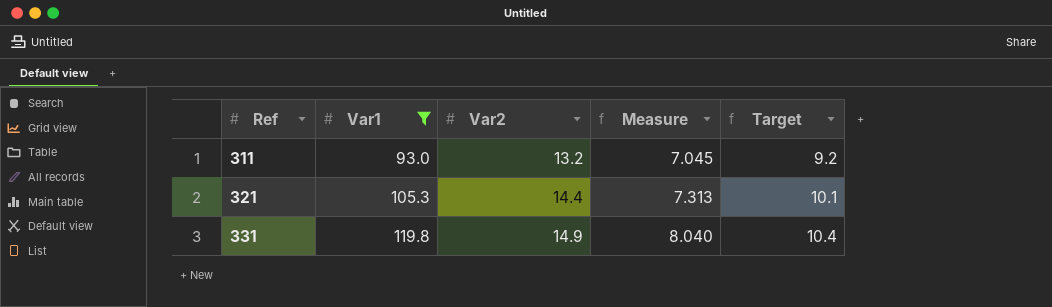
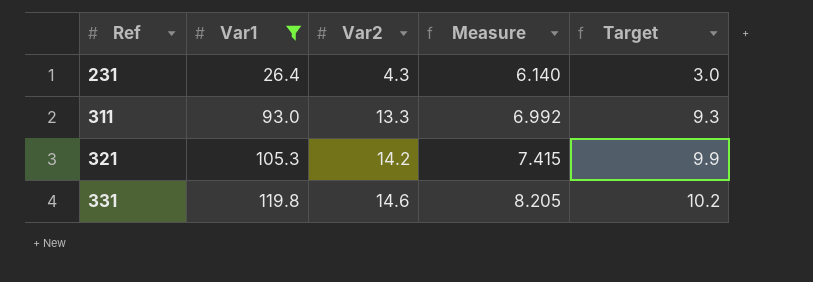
row 231: none -> 26.4 | 4.3 | 6.140 | 3.0
311 | Var2: 13.2 -> 13.3
311 | Measure: 7.045 -> 6.992
311 | Target: 9.2 -> 9.3
321 | Var2: 14.4 -> 14.2
321 | Measure: 7.313 -> 7.415
321 | Target: 10.1 -> 9.9
331 | Var2: 14.9 -> 14.6
331 | Measure: 8.040 -> 8.205
331 | Target: 10.4 -> 10.2

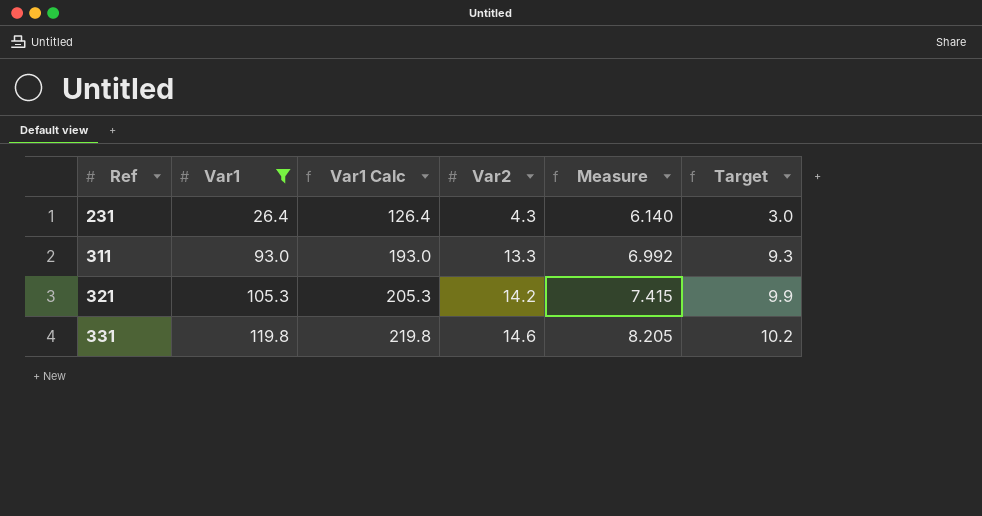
column Var1 Calc | formula: none -> [Var1] + 100

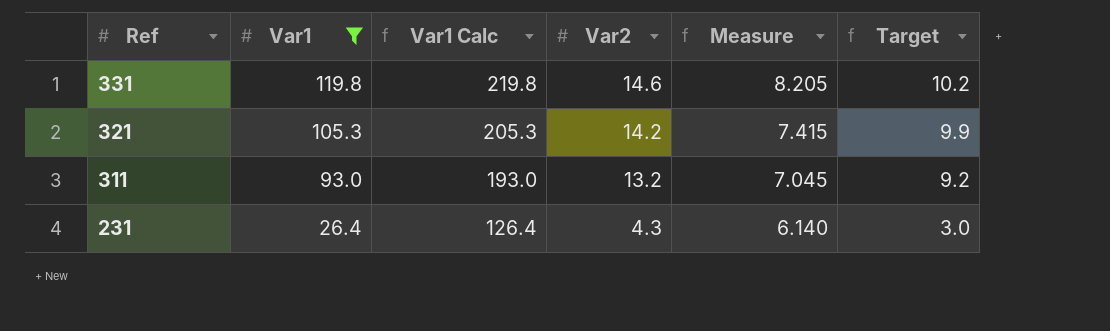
row order: Ref ascending -> Ref descending
311 | Var2: 13.3 -> 13.2
311 | Measure: 6.992 -> 7.045
311 | Target: 9.3 -> 9.2

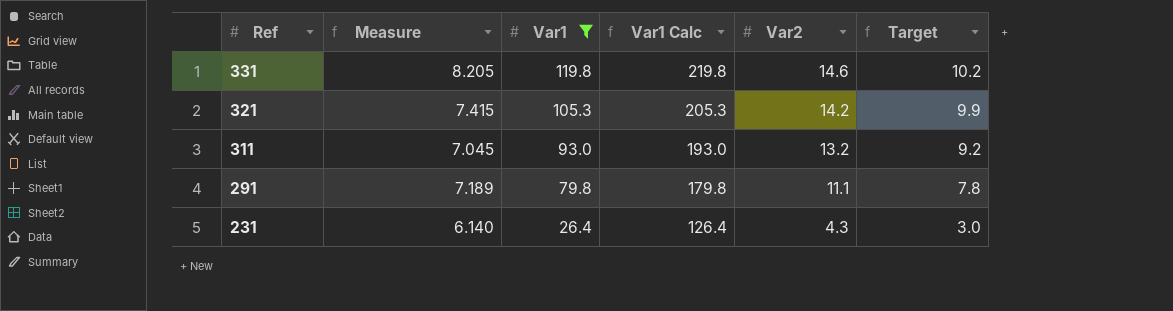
column Measure | position: 5 -> 2
row 291: none -> 7.189 | 79.8 | 179.8 | 11.1 | 7.8

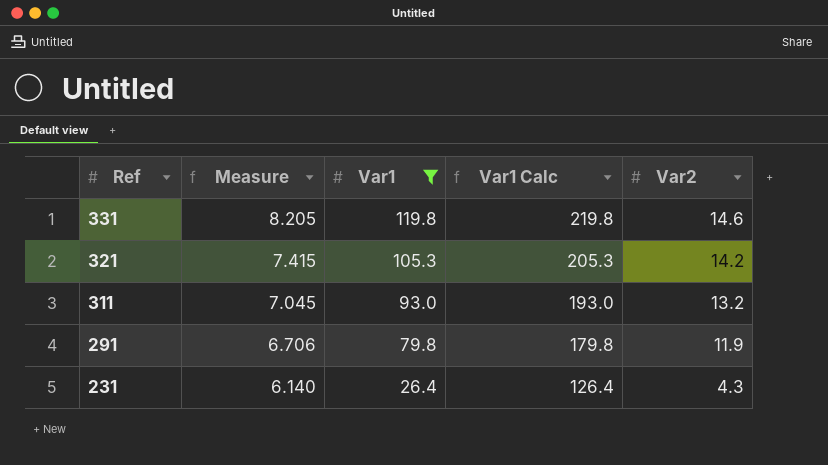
column Target | formula: [Var2] * 0.7 -> none
291 | Measure: 7.189 -> 6.706
291 | Var2: 11.1 -> 11.9

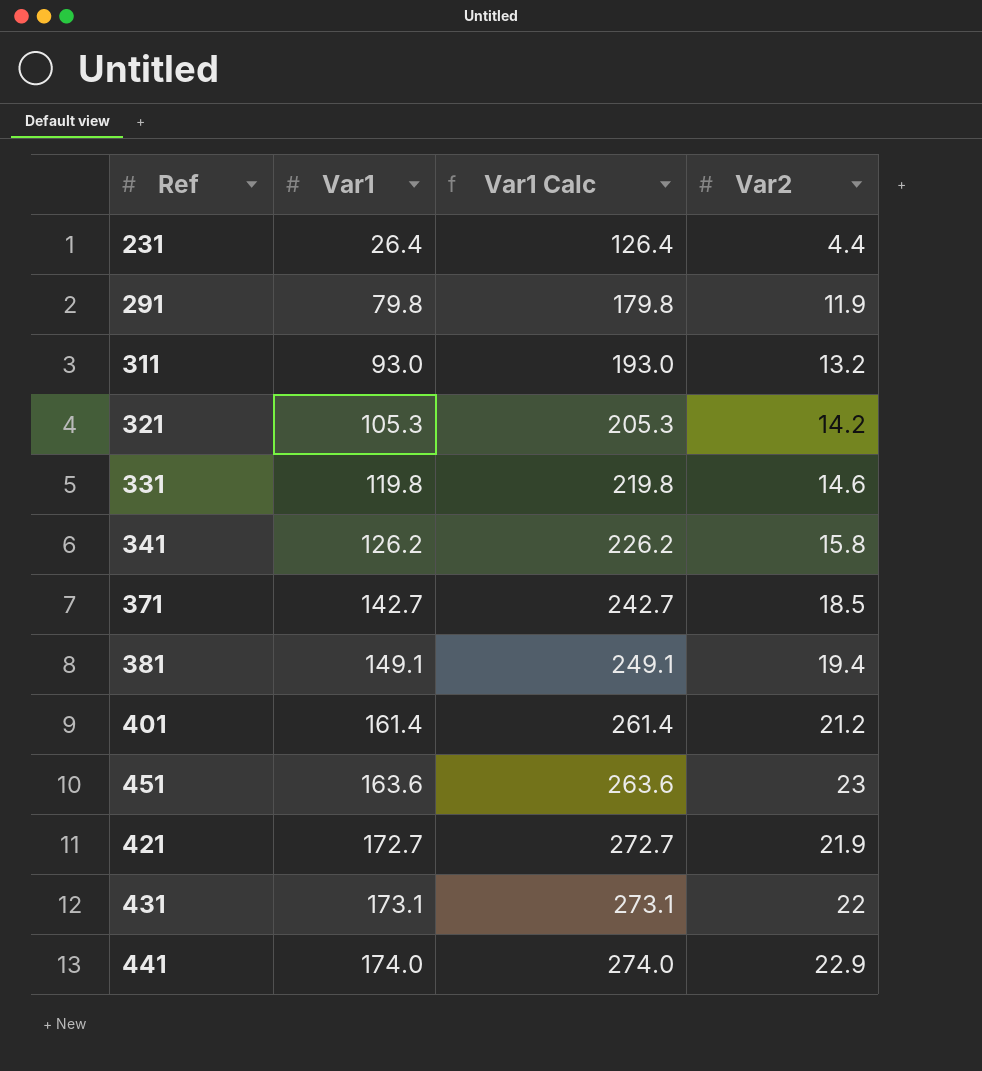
filter: Var1 <= 119.8 -> none
row order: Ref descending -> Var1 ascending
column Measure | formula: [Var1] / [Var2] -> none
231 | Var2: 4.3 -> 4.4

